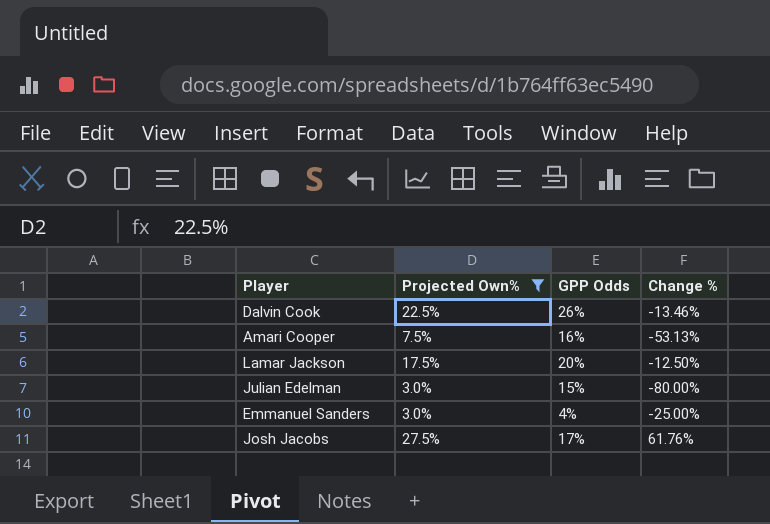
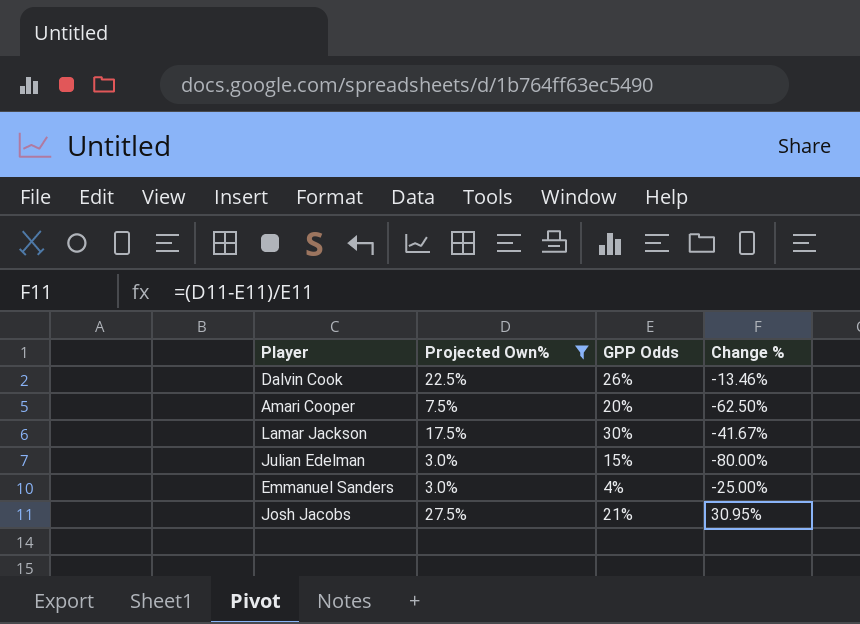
Amari Cooper | GPP Odds: 16% -> 20%
Amari Cooper | Change %: -53.13% -> -62.50%
Lamar Jackson | GPP Odds: 20% -> 30%
Lamar Jackson | Change %: -12.50% -> -41.67%
Josh Jacobs | GPP Odds: 17% -> 21%
Josh Jacobs | Change %: 61.76% -> 30.95%

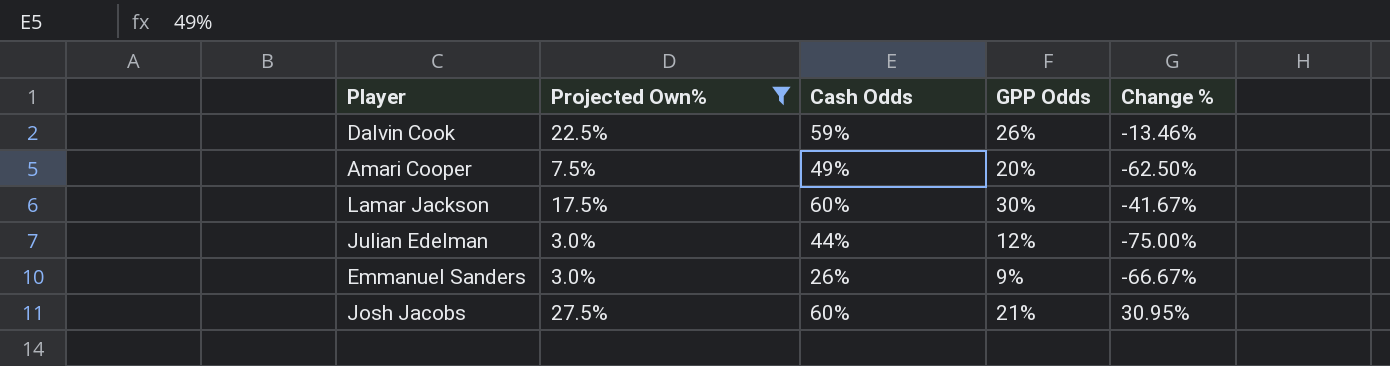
column Cash Odds | position: none -> 3
Julian Edelman | GPP Odds: 15% -> 12%
Julian Edelman | Change %: -80.00% -> -75.00%
Emmanuel Sanders | GPP Odds: 4% -> 9%
Emmanuel Sanders | Change %: -25.00% -> -66.67%

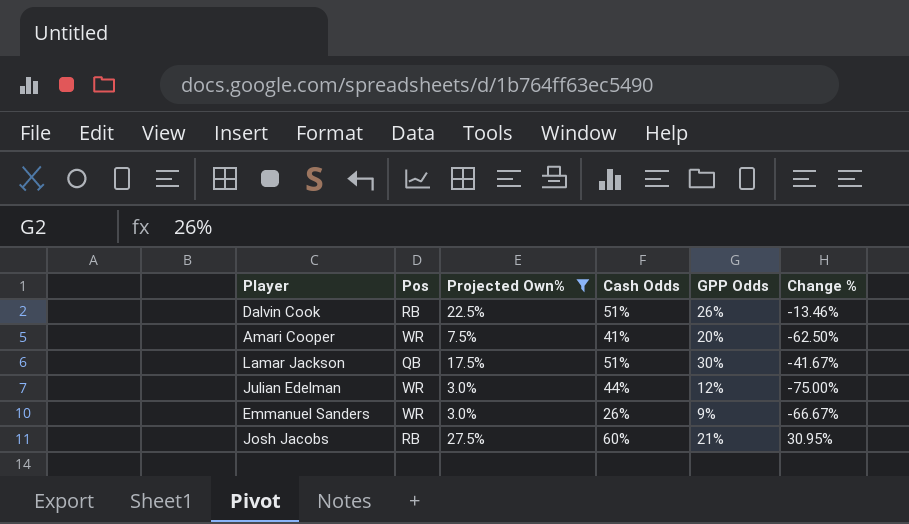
column Pos | position: none -> 2
Dalvin Cook | Cash Odds: 59% -> 51%
Amari Cooper | Cash Odds: 49% -> 41%
Lamar Jackson | Cash Odds: 60% -> 51%

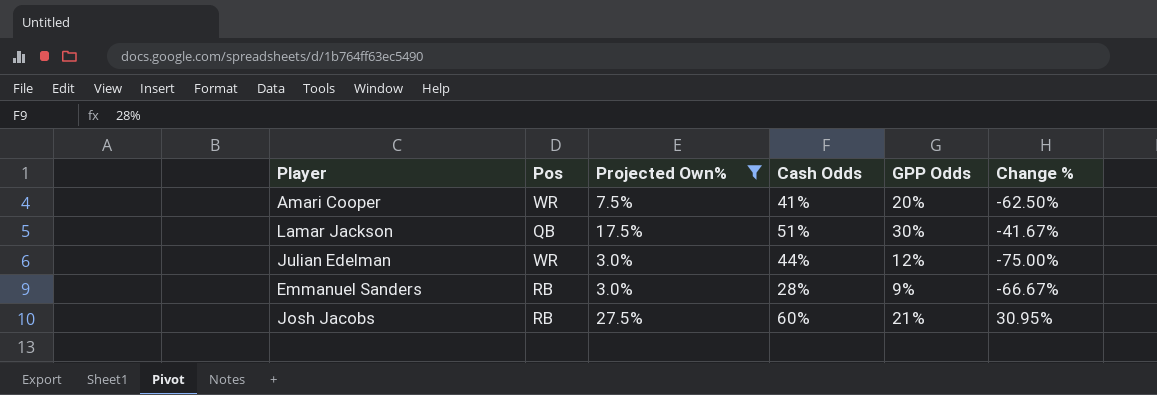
row Dalvin Cook: RB | 22.5% | 51% | 26% | -13.46% -> none
Emmanuel Sanders | Pos: WR -> RB
Emmanuel Sanders | Cash Odds: 26% -> 28%

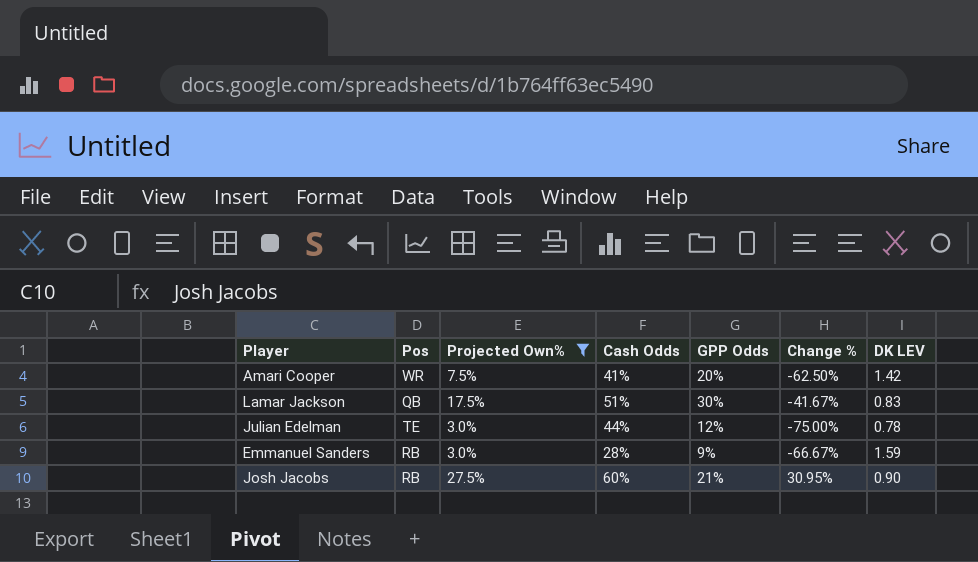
column DK LEV | position: none -> 7
Julian Edelman | Pos: WR -> TE

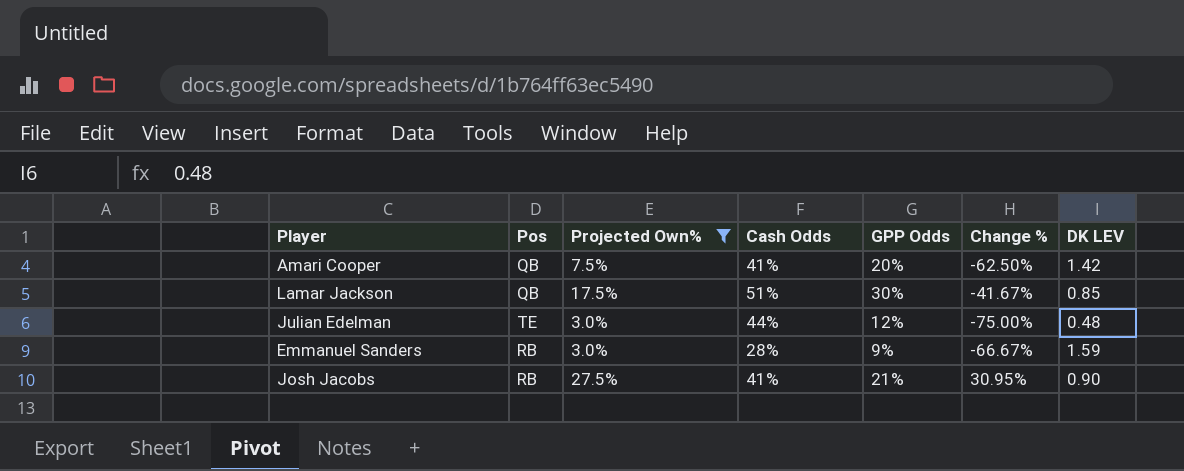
Amari Cooper | Pos: WR -> QB
Lamar Jackson | DK LEV: 0.83 -> 0.85
Julian Edelman | DK LEV: 0.78 -> 0.48
Josh Jacobs | Cash Odds: 60% -> 41%

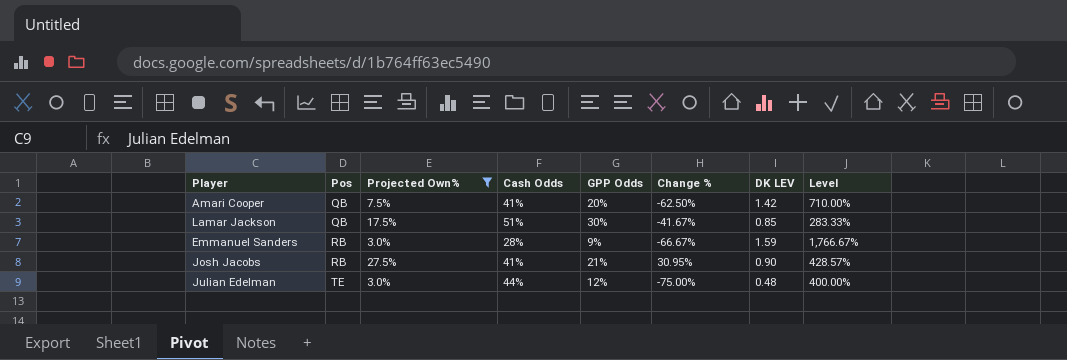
row order: none -> Pos ascending
column Level | formula: none -> [DK LEV] / [GPP Odds]

